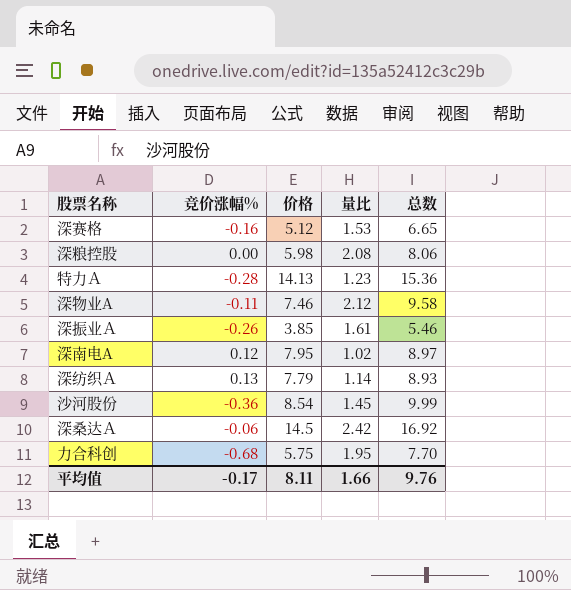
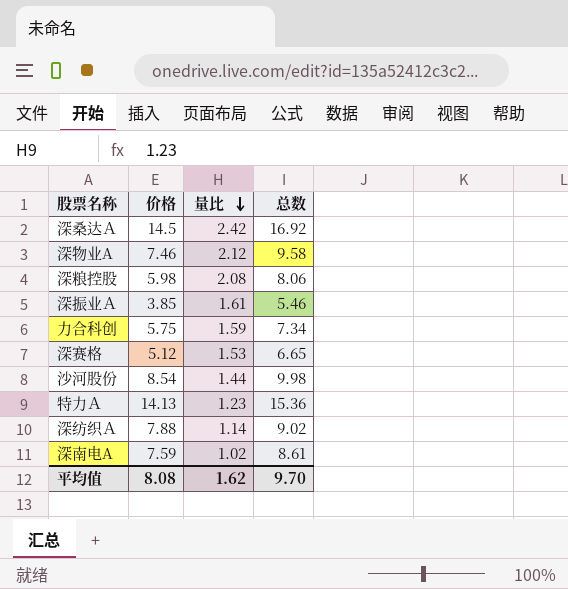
row order: none -> 量比 descending
column 竞价涨幅% | position: 2 -> none
力合科创 | 量比: 1.95 -> 1.59
力合科创 | 总数: 7.70 -> 7.34
沙河股份 | 量比: 1.45 -> 1.44
沙河股份 | 总数: 9.99 -> 9.98
深纺织Ａ | 价格: 7.79 -> 7.88
深纺织Ａ | 总数: 8.93 -> 9.02
深南电A | 价格: 7.95 -> 7.59
深南电A | 总数: 8.97 -> 8.61
平均值 | 价格: 8.11 -> 8.08
平均值 | 量比: 1.66 -> 1.62
平均值 | 总数: 9.76 -> 9.70

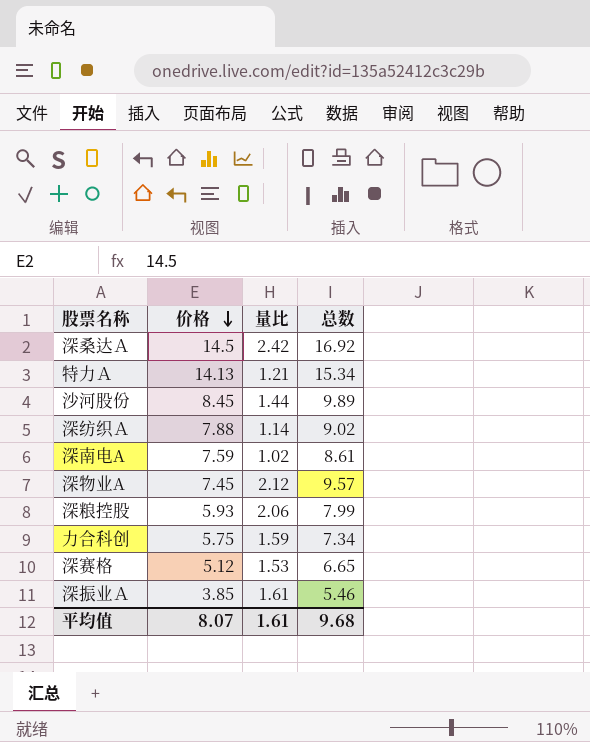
row order: 量比 descending -> 价格 descending
特力Ａ | 量比: 1.23 -> 1.21
特力Ａ | 总数: 15.36 -> 15.34
沙河股份 | 价格: 8.54 -> 8.45
沙河股份 | 总数: 9.98 -> 9.89
深物业A | 价格: 7.46 -> 7.45
深物业A | 总数: 9.58 -> 9.57
深粮控股 | 价格: 5.98 -> 5.93
深粮控股 | 量比: 2.08 -> 2.06
深粮控股 | 总数: 8.06 -> 7.99
平均值 | 价格: 8.08 -> 8.07
平均值 | 量比: 1.62 -> 1.61
平均值 | 总数: 9.70 -> 9.68

